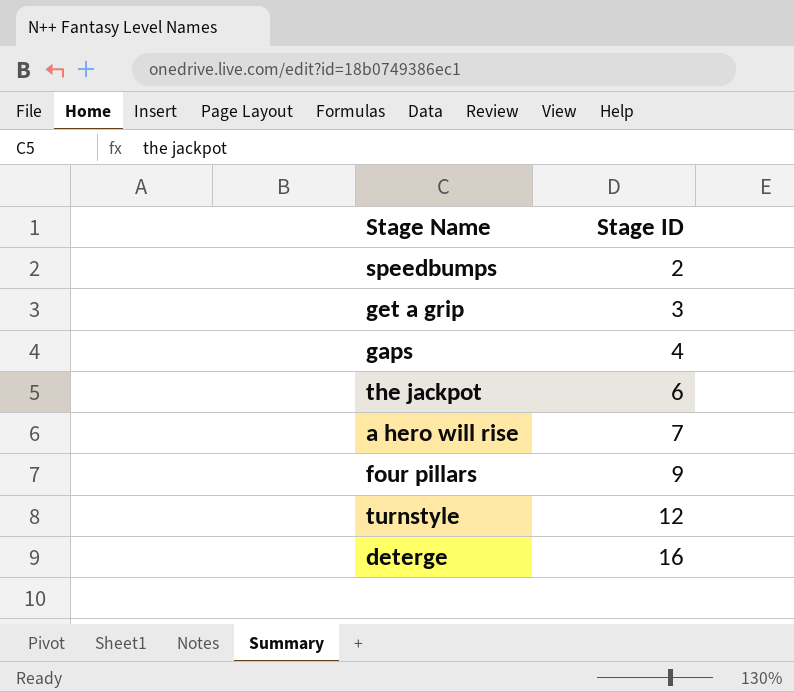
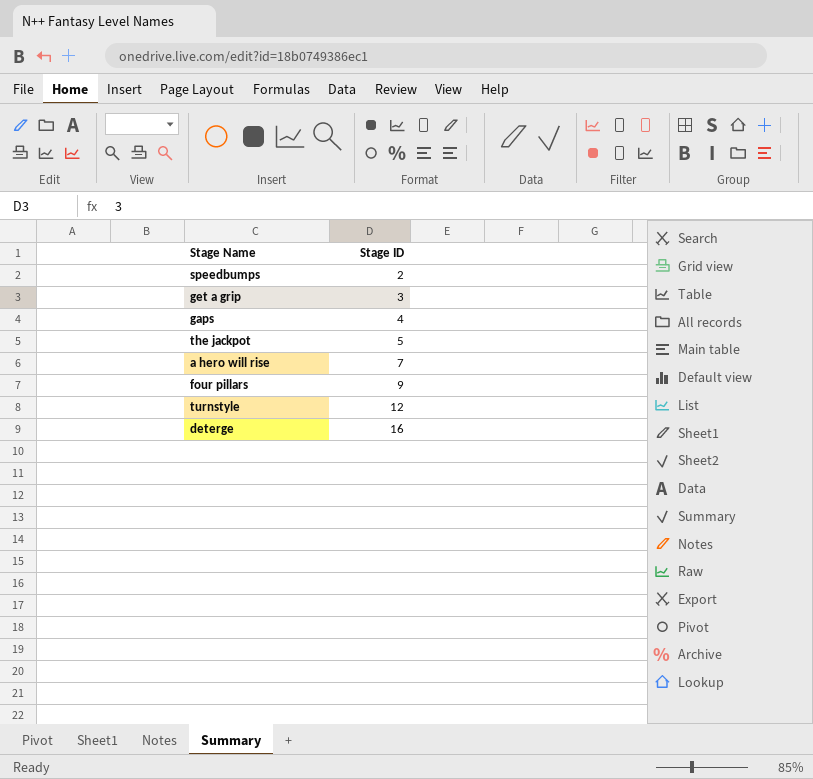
the jackpot | Stage ID: 6 -> 5

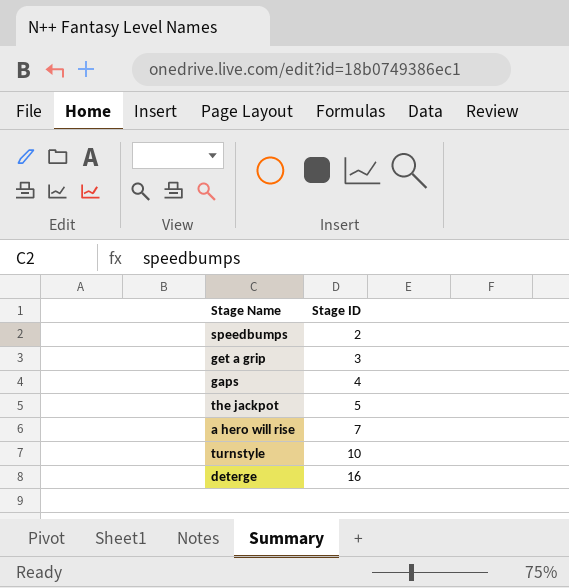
row four pillars: 9 -> none
turnstyle | Stage ID: 12 -> 10

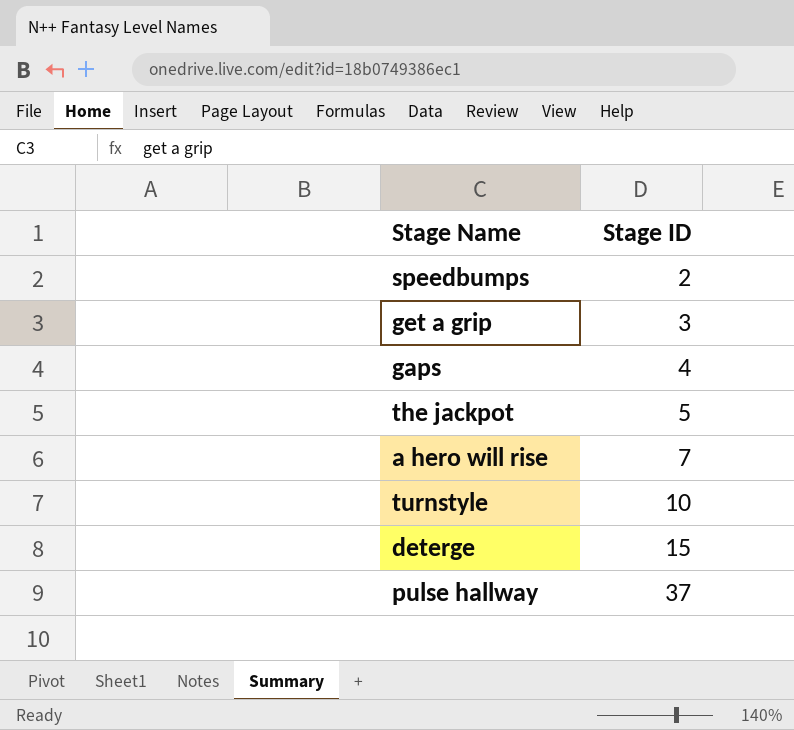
deterge | Stage ID: 16 -> 15
row pulse hallway: none -> 37

